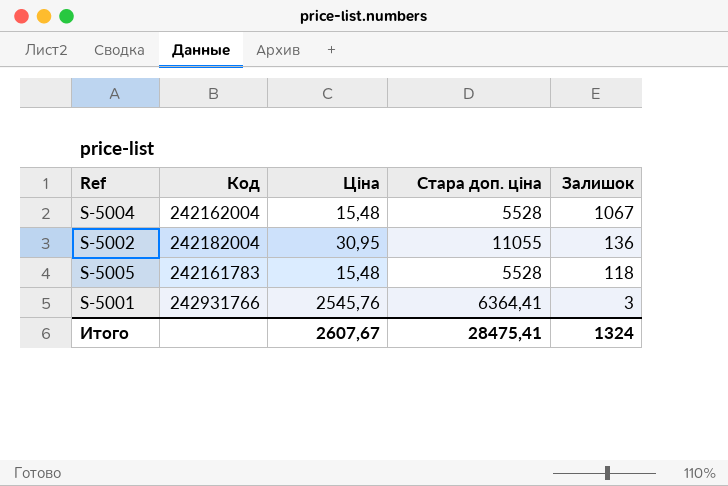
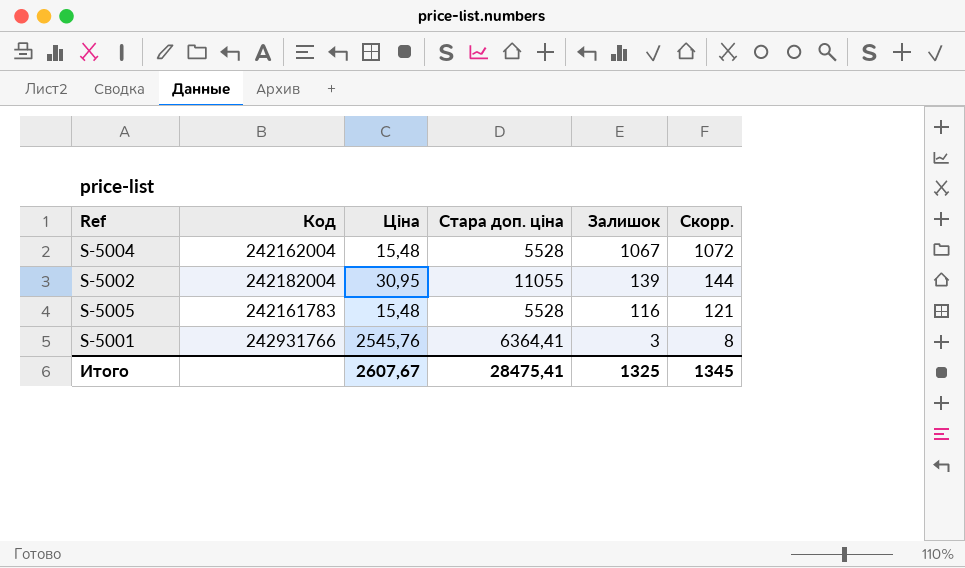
column Скорр. | formula: none -> [Залишок] + 5
S-5002 | Залишок: 136 -> 139
S-5005 | Залишок: 118 -> 116
Итого | Залишок: 1324 -> 1325

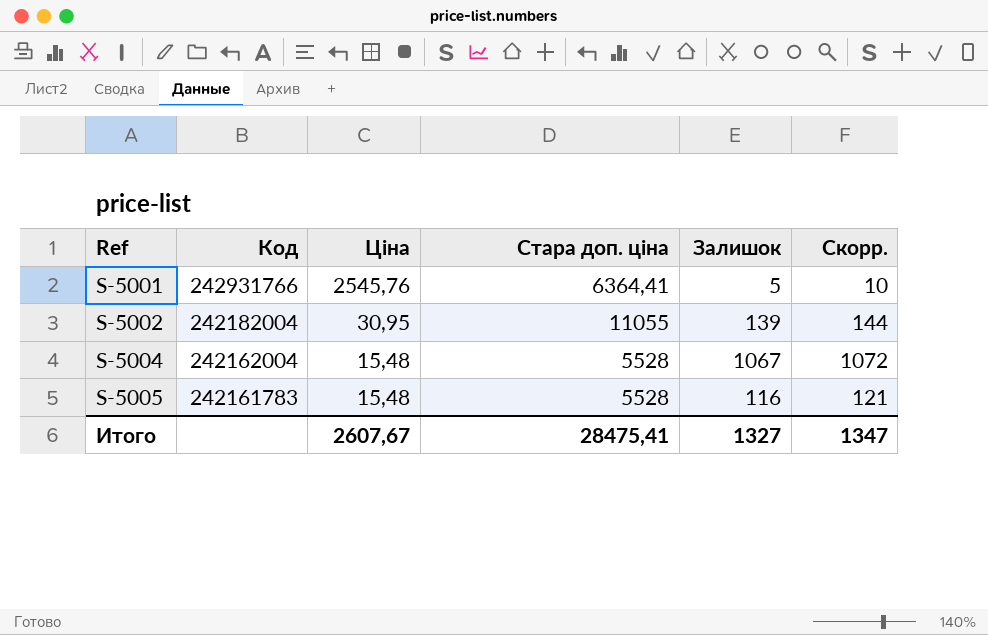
row order: Залишок descending -> Ref ascending
S-5001 | Залишок: 3 -> 5
S-5001 | Скорр.: 8 -> 10
Итого | Залишок: 1325 -> 1327
Итого | Скорр.: 1345 -> 1347

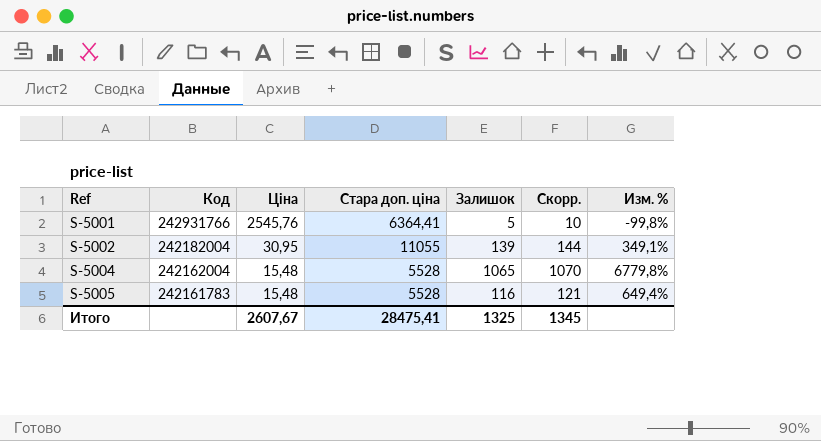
column Изм. % | formula: none -> ([Залишок] - [Ціна]) / [Ціна]
S-5004 | Залишок: 1067 -> 1065
S-5004 | Скорр.: 1072 -> 1070
Итого | Залишок: 1327 -> 1325
Итого | Скорр.: 1347 -> 1345

